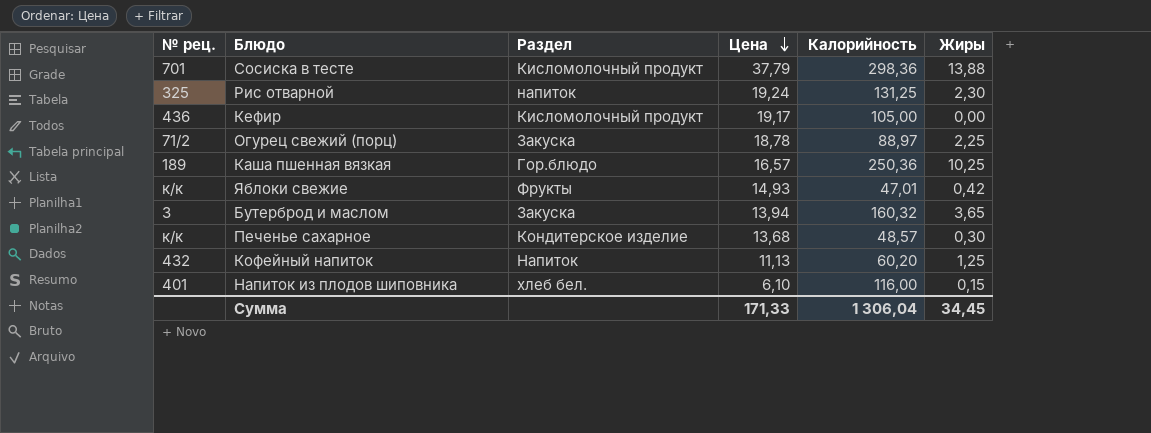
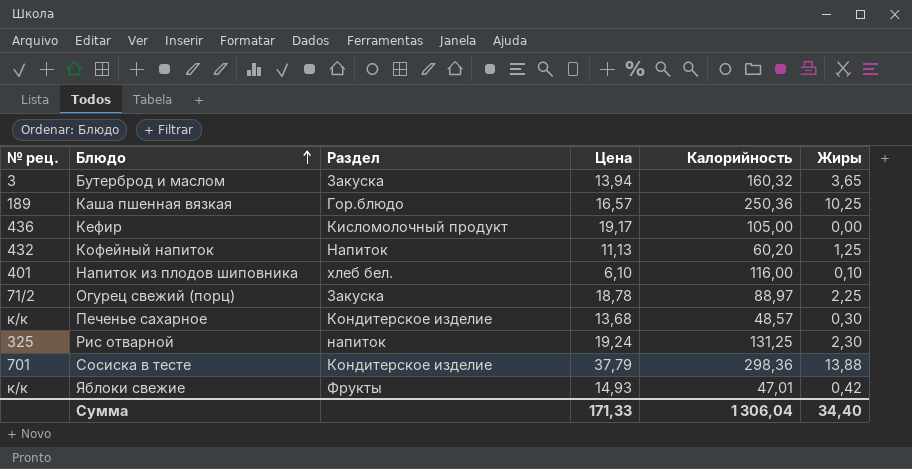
row order: Цена descending -> Блюдо ascending
Напиток из плодов шиповника | Жиры: 0,15 -> 0,10
Сосиска в тесте | Раздел: Кисломолочный продукт -> Кондитерское изделие
Сумма | Жиры: 34,45 -> 34,40

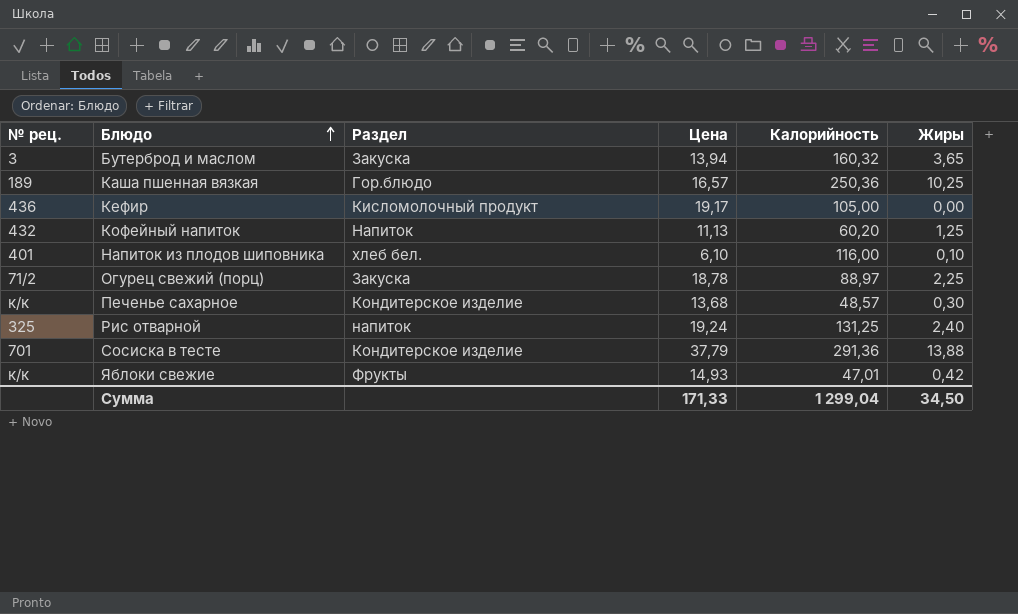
Рис отварной | Жиры: 2,30 -> 2,40
Сосиска в тесте | Калорийность: 298,36 -> 291,36
Сумма | Калорийность: 1 306,04 -> 1 299,04
Сумма | Жиры: 34,40 -> 34,50

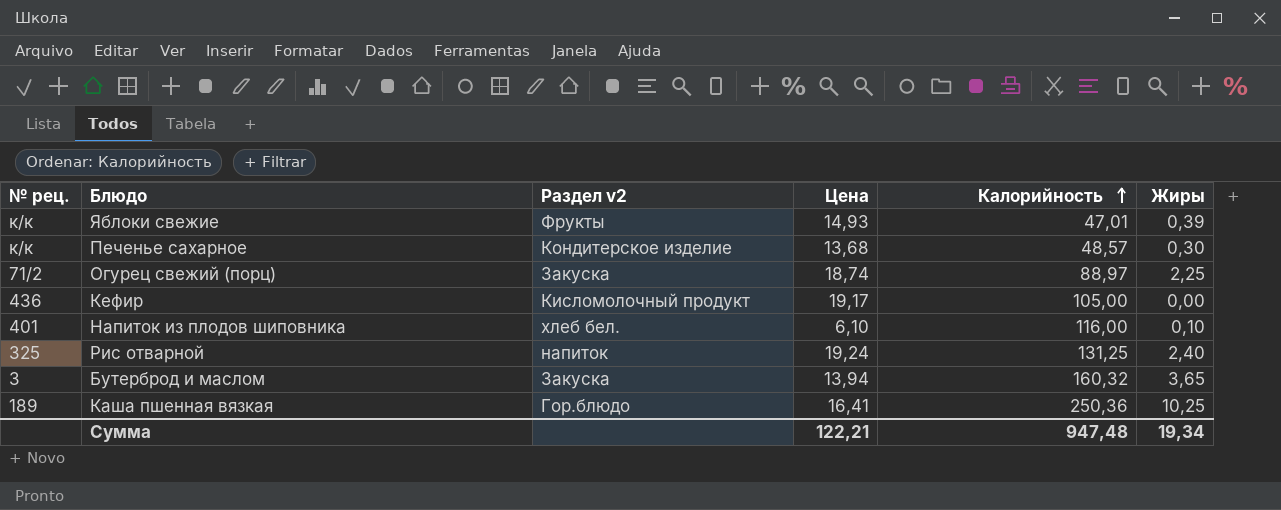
row order: Блюдо ascending -> Калорийность ascending
column name: Раздел -> Раздел v2
row Кофейный напиток: 432 | Напиток | 11,13 | 60,20 | 1,25 -> none
row Сосиска в тесте: 701 | Кондитерское изделие | 37,79 | 291,36 | 13,88 -> none
Яблоки свежие | Жиры: 0,42 -> 0,39
Огурец свежий (порц) | Цена: 18,78 -> 18,74
Каша пшенная вязкая | Цена: 16,57 -> 16,41
Сумма | Цена: 171,33 -> 122,21
Сумма | Калорийность: 1 299,04 -> 947,48
Сумма | Жиры: 34,50 -> 19,34

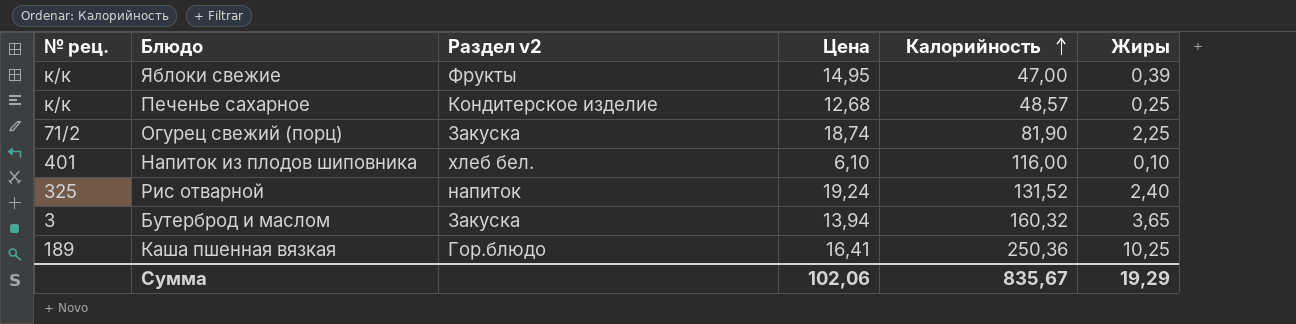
row Кефир: 436 | Кисломолочный продукт | 19,17 | 105,00 | 0,00 -> none
Яблоки свежие | Цена: 14,93 -> 14,95
Яблоки свежие | Калорийность: 47,01 -> 47,00
Печенье сахарное | Цена: 13,68 -> 12,68
Печенье сахарное | Жиры: 0,30 -> 0,25
Огурец свежий (порц) | Калорийность: 88,97 -> 81,90
Рис отварной | Калорийность: 131,25 -> 131,52
Сумма | Цена: 122,21 -> 102,06
Сумма | Калорийность: 947,48 -> 835,67
Сумма | Жиры: 19,34 -> 19,29

